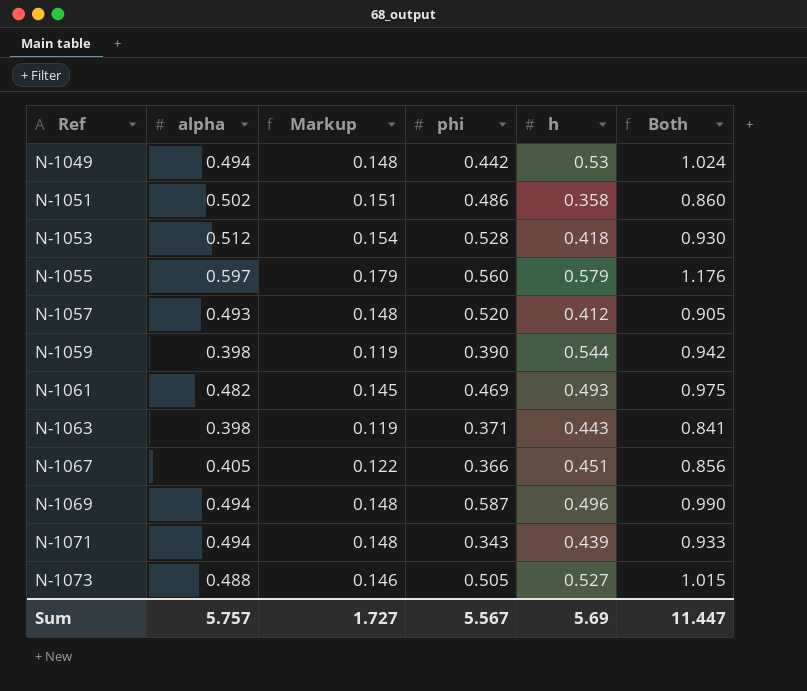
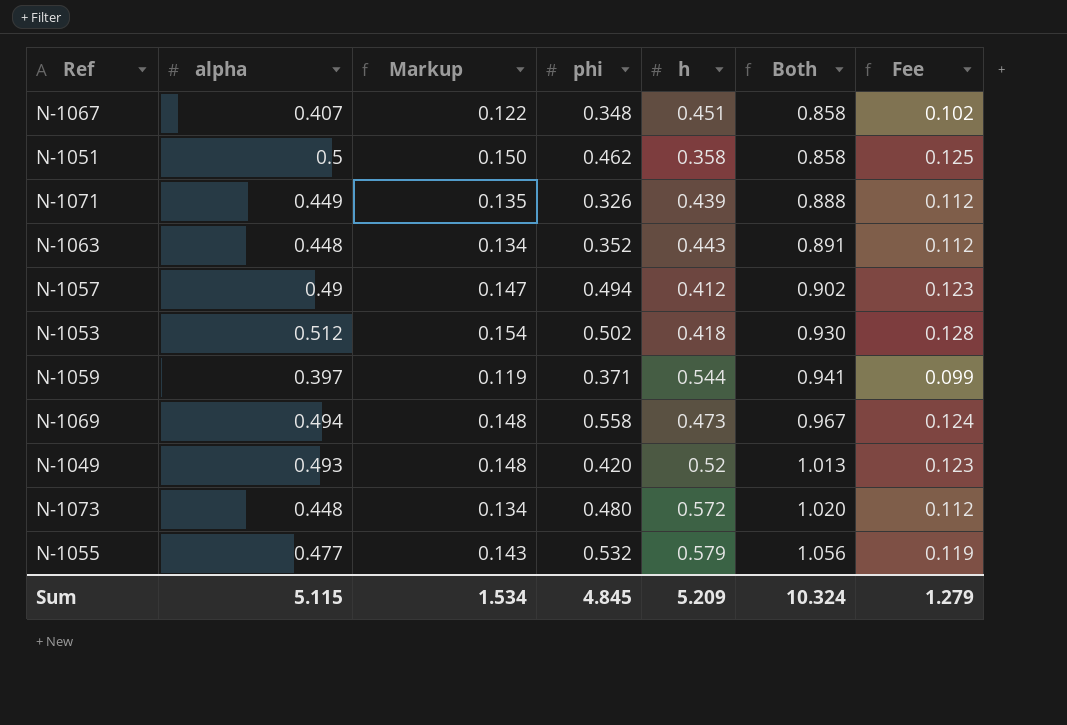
row order: Ref ascending -> Both ascending
column Fee | formula: none -> [alpha] * 0.25
row N-1061: 0.482 | 0.145 | 0.469 | 0.493 | 0.975 -> none
N-1067 | alpha: 0.405 -> 0.407
N-1067 | phi: 0.366 -> 0.348
N-1067 | Both: 0.856 -> 0.858
N-1051 | alpha: 0.502 -> 0.5
N-1051 | Markup: 0.151 -> 0.150
N-1051 | phi: 0.486 -> 0.462
N-1051 | Both: 0.860 -> 0.858
N-1071 | alpha: 0.494 -> 0.449
N-1071 | Markup: 0.148 -> 0.135
N-1071 | phi: 0.343 -> 0.326
N-1071 | Both: 0.933 -> 0.888
N-1063 | alpha: 0.398 -> 0.448
N-1063 | Markup: 0.119 -> 0.134
N-1063 | phi: 0.371 -> 0.352
N-1063 | Both: 0.841 -> 0.891
N-1057 | alpha: 0.493 -> 0.49
N-1057 | Markup: 0.148 -> 0.147
N-1057 | phi: 0.520 -> 0.494
N-1057 | Both: 0.905 -> 0.902
N-1053 | phi: 0.528 -> 0.502
N-1059 | alpha: 0.398 -> 0.397
N-1059 | phi: 0.390 -> 0.371
N-1059 | Both: 0.942 -> 0.941
N-1069 | phi: 0.587 -> 0.558
N-1069 | h: 0.496 -> 0.473
N-1069 | Both: 0.990 -> 0.967
N-1049 | alpha: 0.494 -> 0.493
N-1049 | phi: 0.442 -> 0.420
N-1049 | h: 0.53 -> 0.52
N-1049 | Both: 1.024 -> 1.013
N-1073 | alpha: 0.488 -> 0.448
N-1073 | Markup: 0.146 -> 0.134
N-1073 | phi: 0.505 -> 0.480
N-1073 | h: 0.527 -> 0.572
N-1073 | Both: 1.015 -> 1.020
N-1055 | alpha: 0.597 -> 0.477
N-1055 | Markup: 0.179 -> 0.143
N-1055 | phi: 0.560 -> 0.532
N-1055 | Both: 1.176 -> 1.056
Sum | alpha: 5.757 -> 5.115
Sum | Markup: 1.727 -> 1.534
Sum | phi: 5.567 -> 4.845
Sum | h: 5.69 -> 5.209
Sum | Both: 11.447 -> 10.324

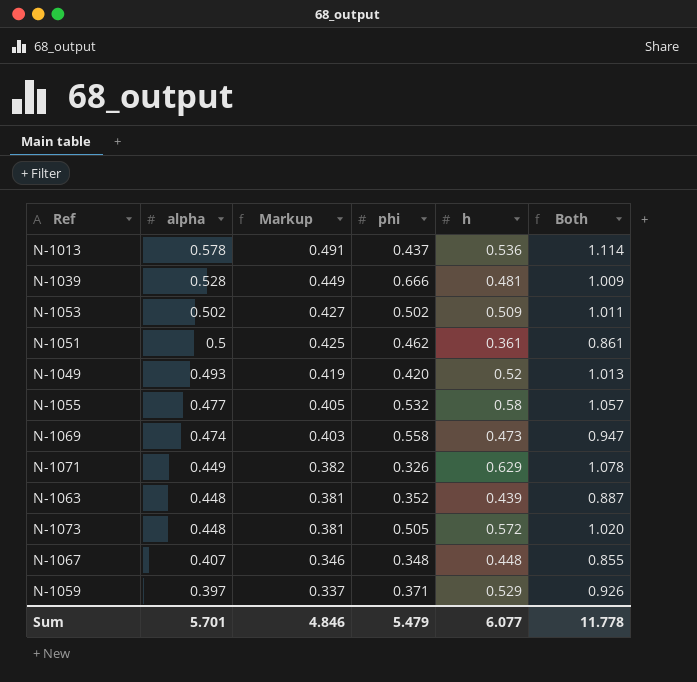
row order: Both ascending -> alpha descending
column Fee | formula: [alpha] * 0.25 -> none
column Markup | formula: [alpha] * 0.3 -> [alpha] * 0.85
row N-1057: 0.49 | 0.147 | 0.494 | 0.412 | 0.902 | 0.123 -> none
row N-1013: none -> 0.578 | 0.491 | 0.437 | 0.536 | 1.114
row N-1039: none -> 0.528 | 0.449 | 0.666 | 0.481 | 1.009
N-1053 | alpha: 0.512 -> 0.502
N-1053 | h: 0.418 -> 0.509
N-1053 | Both: 0.930 -> 1.011
N-1051 | h: 0.358 -> 0.361
N-1051 | Both: 0.858 -> 0.861
N-1055 | h: 0.579 -> 0.58
N-1055 | Both: 1.056 -> 1.057
N-1069 | alpha: 0.494 -> 0.474
N-1069 | Both: 0.967 -> 0.947
N-1071 | h: 0.439 -> 0.629
N-1071 | Both: 0.888 -> 1.078
N-1063 | h: 0.443 -> 0.439
N-1063 | Both: 0.891 -> 0.887
N-1073 | phi: 0.480 -> 0.505
N-1067 | h: 0.451 -> 0.448
N-1067 | Both: 0.858 -> 0.855
N-1059 | h: 0.544 -> 0.529
N-1059 | Both: 0.941 -> 0.926
Sum | alpha: 5.115 -> 5.701
Sum | Markup: 1.534 -> 4.846
Sum | phi: 4.845 -> 5.479
Sum | h: 5.209 -> 6.077
Sum | Both: 10.324 -> 11.778

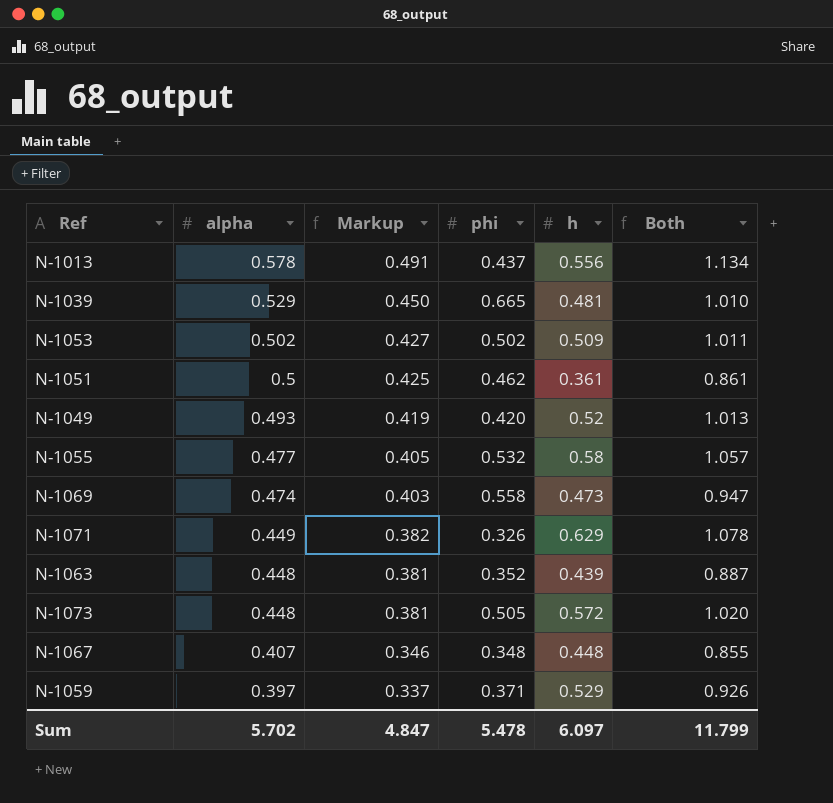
N-1013 | h: 0.536 -> 0.556
N-1013 | Both: 1.114 -> 1.134
N-1039 | alpha: 0.528 -> 0.529
N-1039 | Markup: 0.449 -> 0.450
N-1039 | phi: 0.666 -> 0.665
N-1039 | Both: 1.009 -> 1.010
Sum | alpha: 5.701 -> 5.702
Sum | Markup: 4.846 -> 4.847
Sum | phi: 5.479 -> 5.478
Sum | h: 6.077 -> 6.097
Sum | Both: 11.778 -> 11.799

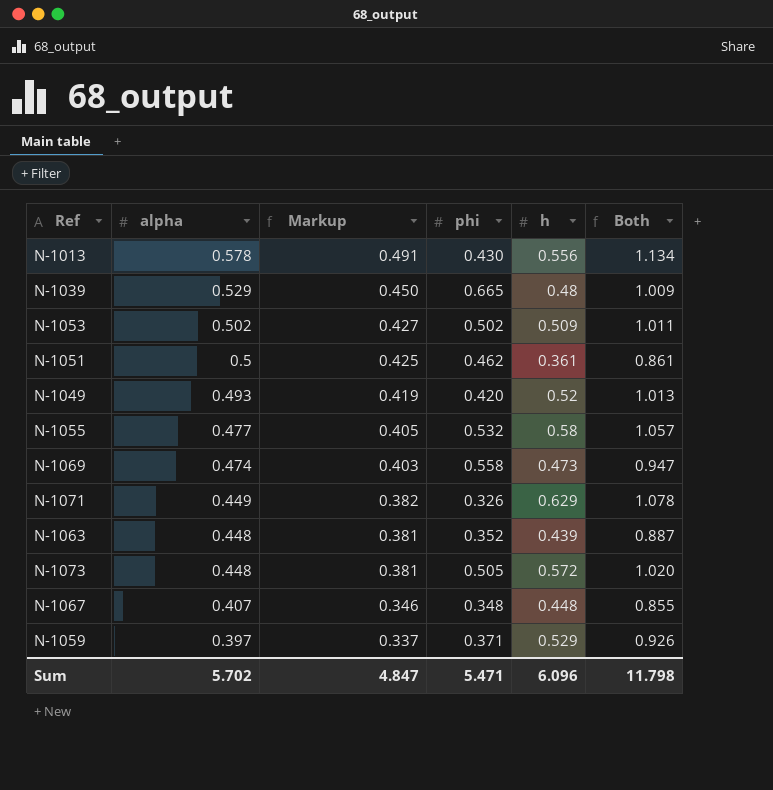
N-1013 | phi: 0.437 -> 0.430
N-1039 | h: 0.481 -> 0.48
N-1039 | Both: 1.010 -> 1.009
Sum | phi: 5.478 -> 5.471
Sum | h: 6.097 -> 6.096
Sum | Both: 11.799 -> 11.798

